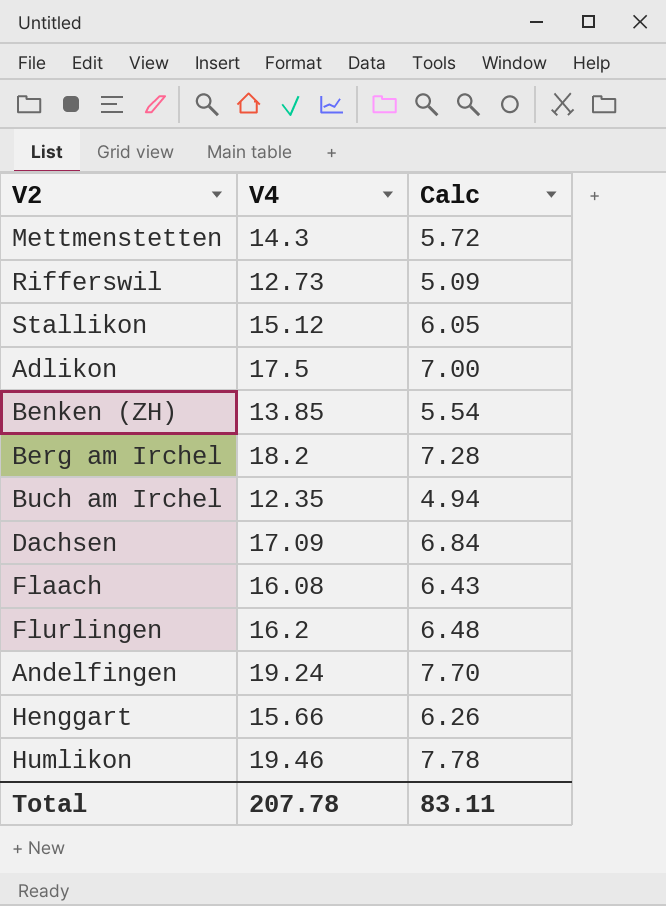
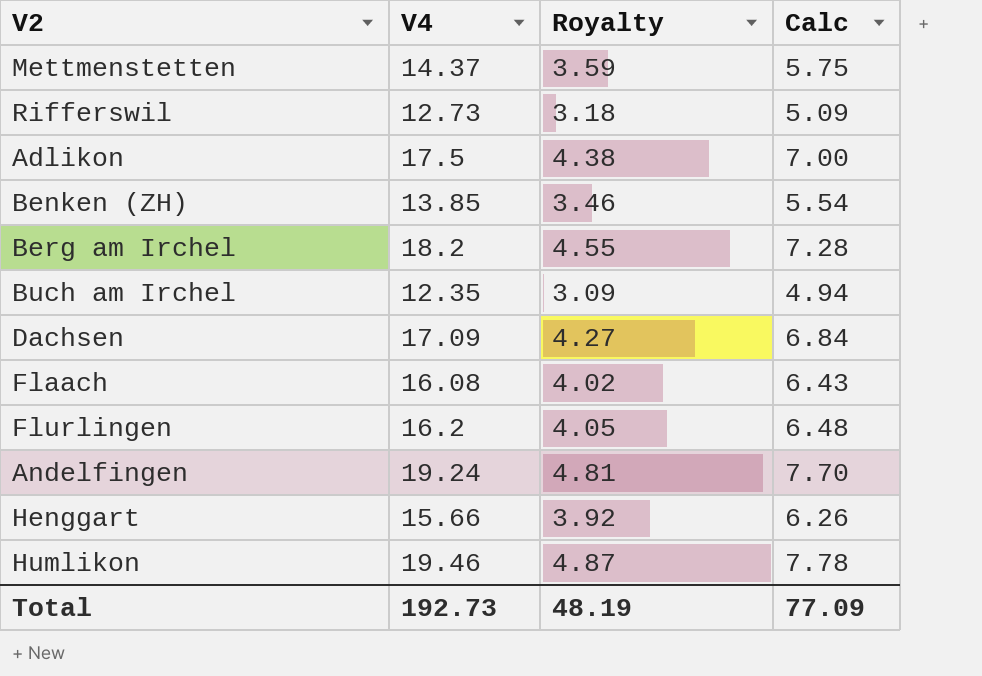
column Royalty | formula: none -> [V4] * 0.25
row Stallikon: 15.12 | 6.05 -> none
Mettmenstetten | V4: 14.3 -> 14.37
Mettmenstetten | Calc: 5.72 -> 5.75
Total | V4: 207.78 -> 192.73
Total | Calc: 83.11 -> 77.09

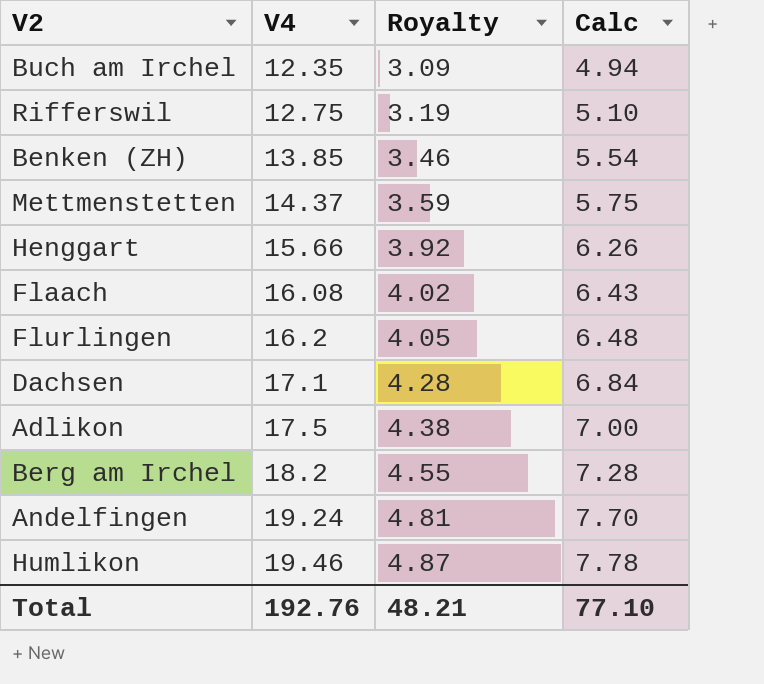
row order: none -> V4 ascending
Rifferswil | V4: 12.73 -> 12.75
Rifferswil | Royalty: 3.18 -> 3.19
Rifferswil | Calc: 5.09 -> 5.10
Dachsen | V4: 17.09 -> 17.1
Dachsen | Royalty: 4.27 -> 4.28
Total | V4: 192.73 -> 192.76
Total | Royalty: 48.19 -> 48.21
Total | Calc: 77.09 -> 77.10

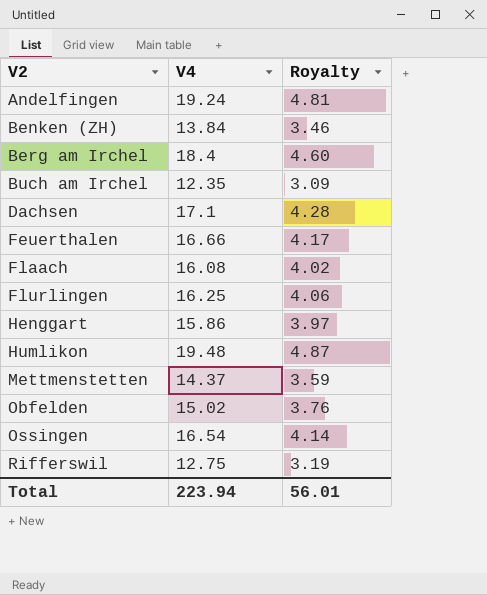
row order: V4 ascending -> V2 ascending
column Calc | formula: [V4] * 0.4 -> none
row Adlikon: 17.5 | 4.38 | 7.00 -> none
Benken (ZH) | V4: 13.85 -> 13.84
Berg am Irchel | V4: 18.2 -> 18.4
Berg am Irchel | Royalty: 4.55 -> 4.60
row Feuerthalen: none -> 16.66 | 4.17
Flurlingen | V4: 16.2 -> 16.25
Flurlingen | Royalty: 4.05 -> 4.06
Henggart | V4: 15.66 -> 15.86
Henggart | Royalty: 3.92 -> 3.97
Humlikon | V4: 19.46 -> 19.48
row Obfelden: none -> 15.02 | 3.76
row Ossingen: none -> 16.54 | 4.14
Total | V4: 192.76 -> 223.94
Total | Royalty: 48.21 -> 56.01

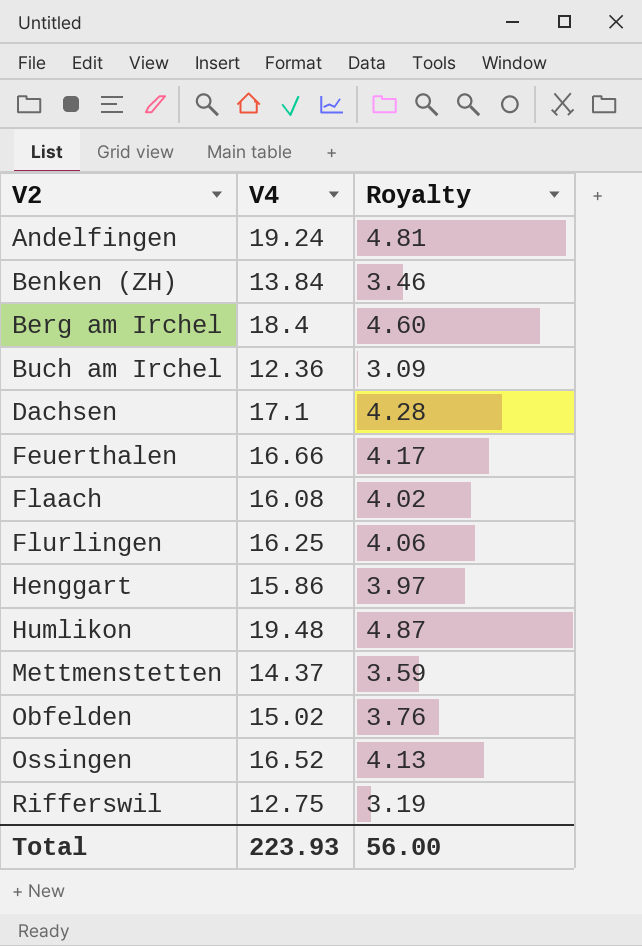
Buch am Irchel | V4: 12.35 -> 12.36
Ossingen | V4: 16.54 -> 16.52
Ossingen | Royalty: 4.14 -> 4.13
Total | V4: 223.94 -> 223.93
Total | Royalty: 56.01 -> 56.00

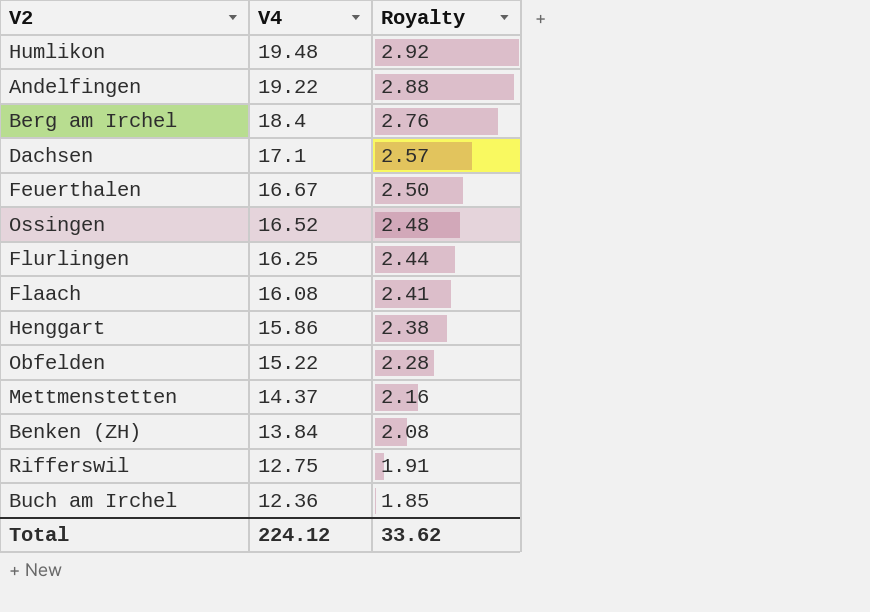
row order: V2 ascending -> V4 descending
column Royalty | formula: [V4] * 0.25 -> [V4] * 0.15
Andelfingen | V4: 19.24 -> 19.22
Feuerthalen | V4: 16.66 -> 16.67
Obfelden | V4: 15.02 -> 15.22
Total | V4: 223.93 -> 224.12
Total | Royalty: 56.00 -> 33.62

